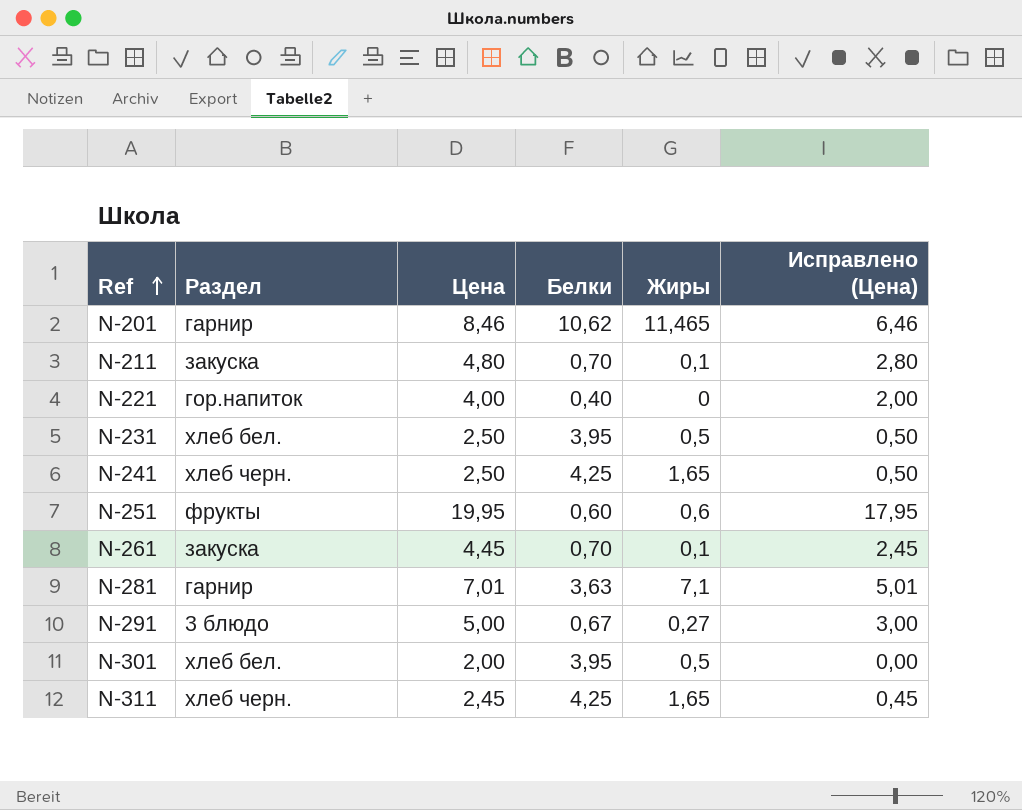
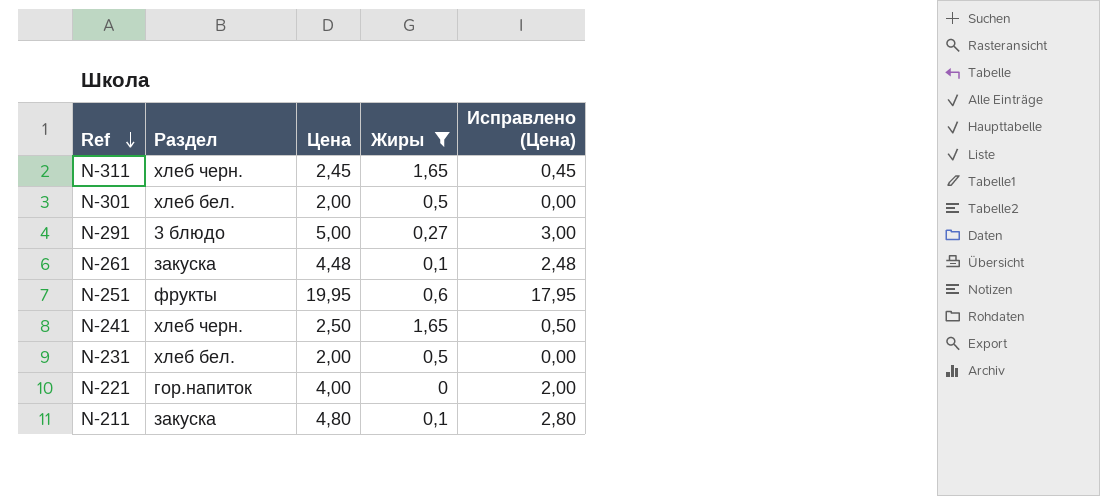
filter: none -> Жиры <= 1,65
row order: Ref ascending -> Ref descending
column Белки | position: 4 -> none
N-261 | Цена: 4,45 -> 4,48
N-261 | Исправлено (Цена): 2,45 -> 2,48
N-231 | Цена: 2,50 -> 2,00
N-231 | Исправлено (Цена): 0,50 -> 0,00

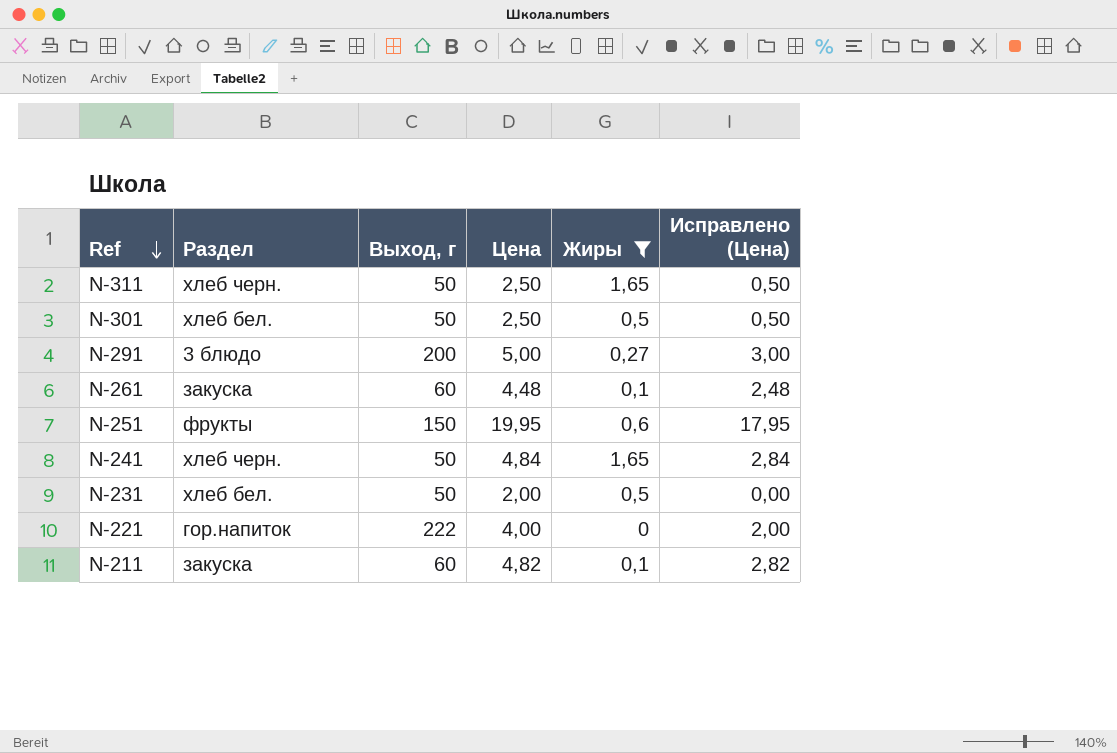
column Выход, г | position: none -> 3
N-311 | Цена: 2,45 -> 2,50
N-311 | Исправлено (Цена): 0,45 -> 0,50
N-301 | Цена: 2,00 -> 2,50
N-301 | Исправлено (Цена): 0,00 -> 0,50
N-241 | Цена: 2,50 -> 4,84
N-241 | Исправлено (Цена): 0,50 -> 2,84
N-211 | Цена: 4,80 -> 4,82
N-211 | Исправлено (Цена): 2,80 -> 2,82

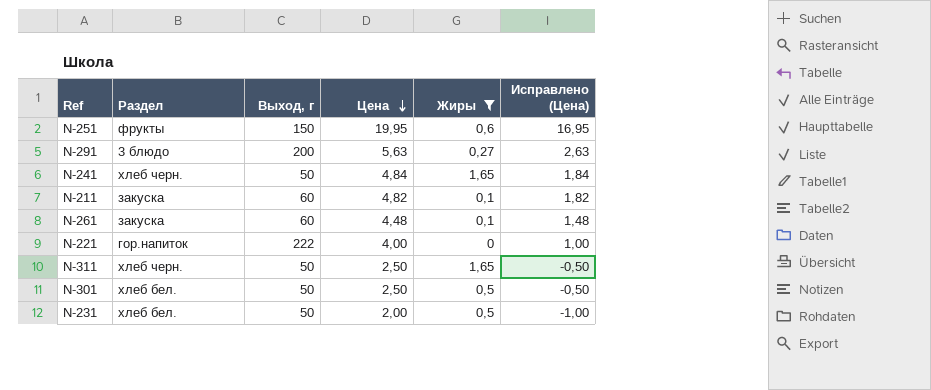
row order: Ref descending -> Цена descending
column Исправлено (Цена) | formula: [Цена] - 2 -> [Цена] - 3
N-291 | Цена: 5,00 -> 5,63

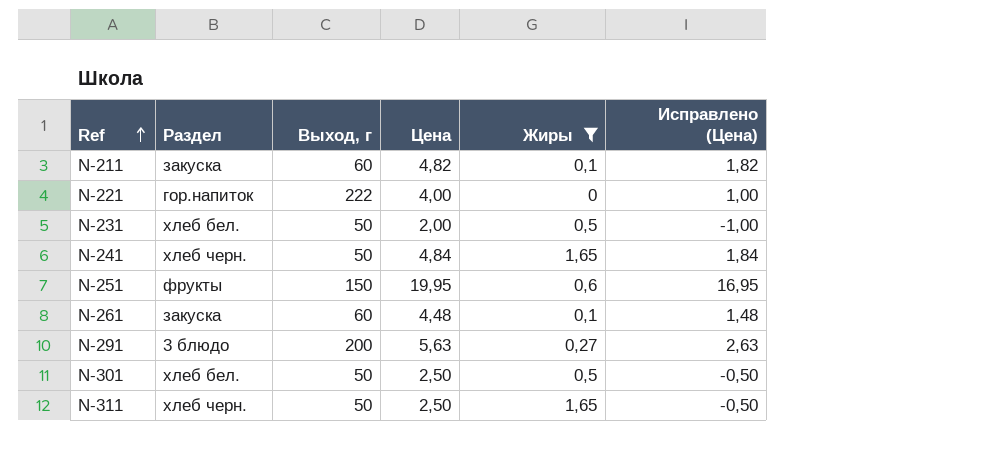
row order: Цена descending -> Ref ascending

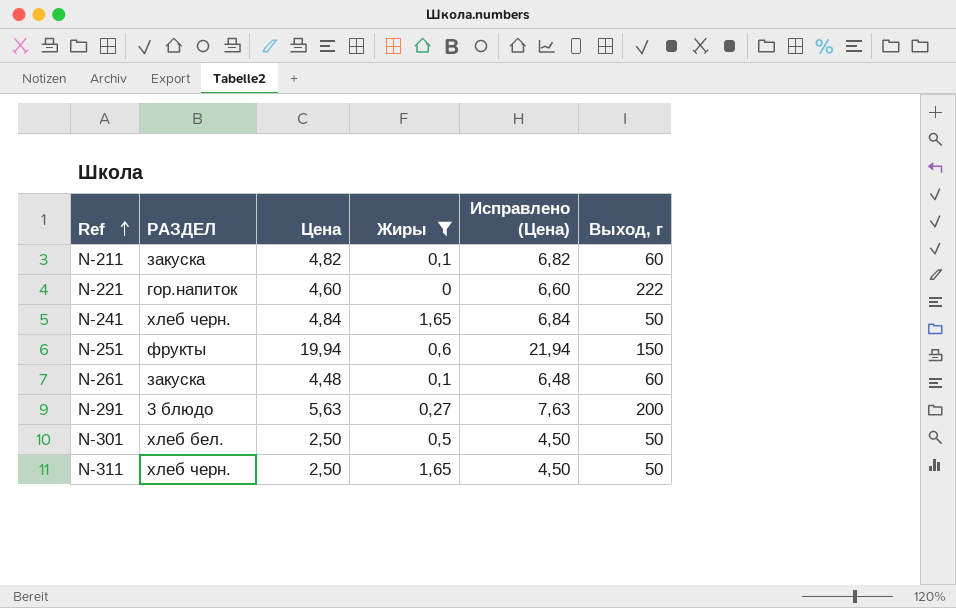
column name: Раздел -> РАЗДЕЛ
column Исправлено (Цена) | formula: [Цена] - 3 -> [Цена] + 2
column Выход, г | position: 3 -> 6
row N-231: хлеб бел. | 50 | 2,00 | 0,5 | -1,00 -> none
N-221 | Цена: 4,00 -> 4,60
N-251 | Цена: 19,95 -> 19,94

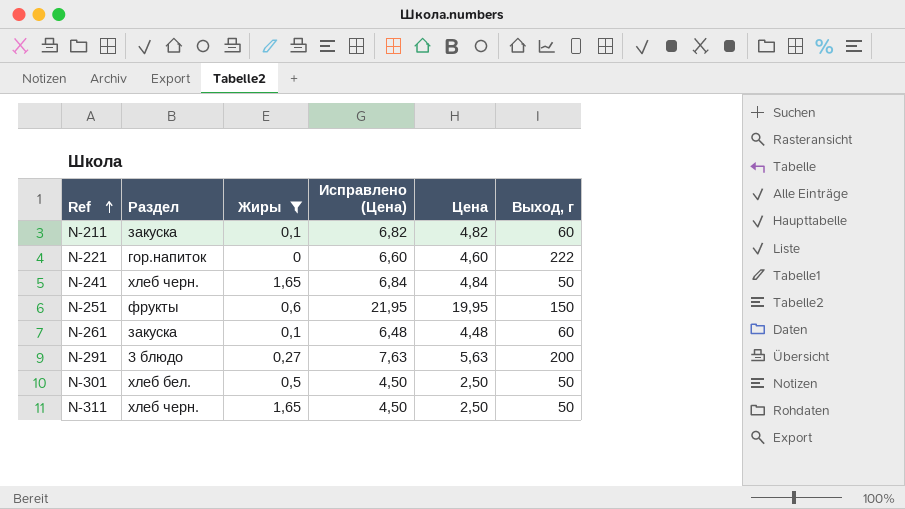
column name: РАЗДЕЛ -> Раздел
column Цена | position: 3 -> 5
N-251 | Исправлено (Цена): 21,94 -> 21,95
N-251 | Цена: 19,94 -> 19,95

